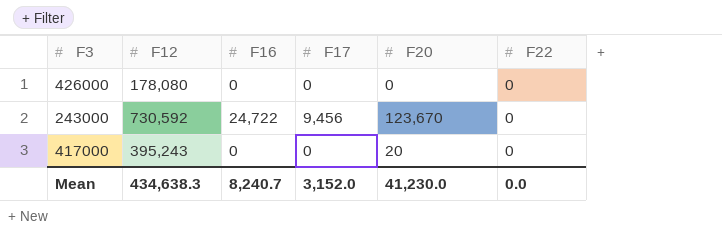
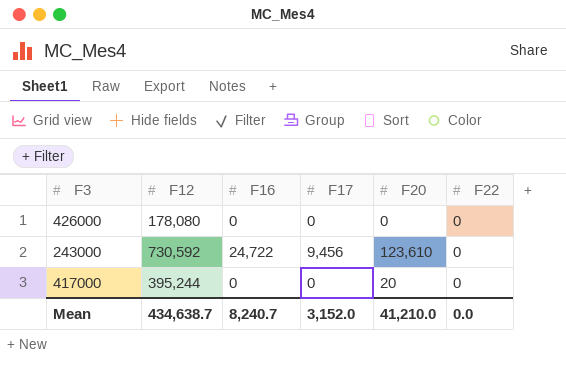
243000 | F20: 123,670 -> 123,610
417000 | F12: 395,243 -> 395,244
Mean | F12: 434,638.3 -> 434,638.7
Mean | F20: 41,230.0 -> 41,210.0

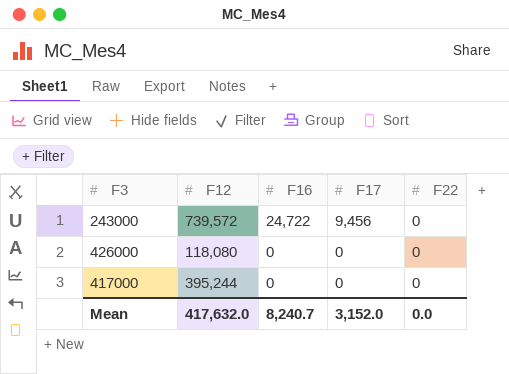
row order: none -> F16 descending
column F20 | position: 5 -> none
243000 | F12: 730,592 -> 739,572
426000 | F12: 178,080 -> 118,080
Mean | F12: 434,638.7 -> 417,632.0

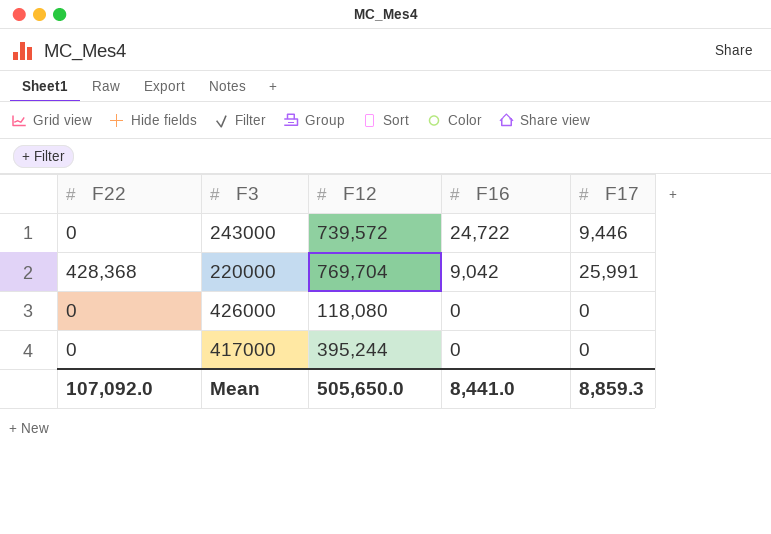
column F22 | position: 5 -> 1
243000 | F17: 9,456 -> 9,446
row 220000: none -> 428,368 | 769,704 | 9,042 | 25,991
Mean | F22: 0.0 -> 107,092.0
Mean | F12: 417,632.0 -> 505,650.0
Mean | F16: 8,240.7 -> 8,441.0
Mean | F17: 3,152.0 -> 8,859.3

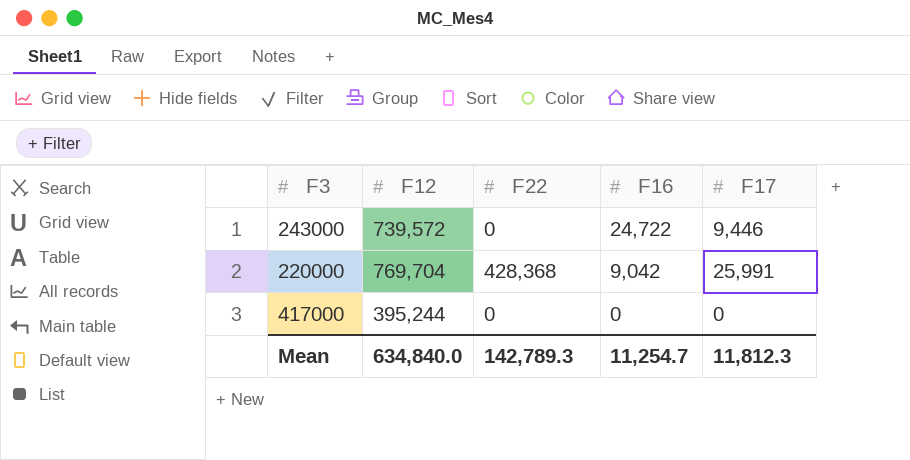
column F22 | position: 1 -> 3
row 426000: 0 | 118,080 | 0 | 0 -> none
Mean | F12: 505,650.0 -> 634,840.0
Mean | F22: 107,092.0 -> 142,789.3
Mean | F16: 8,441.0 -> 11,254.7
Mean | F17: 8,859.3 -> 11,812.3

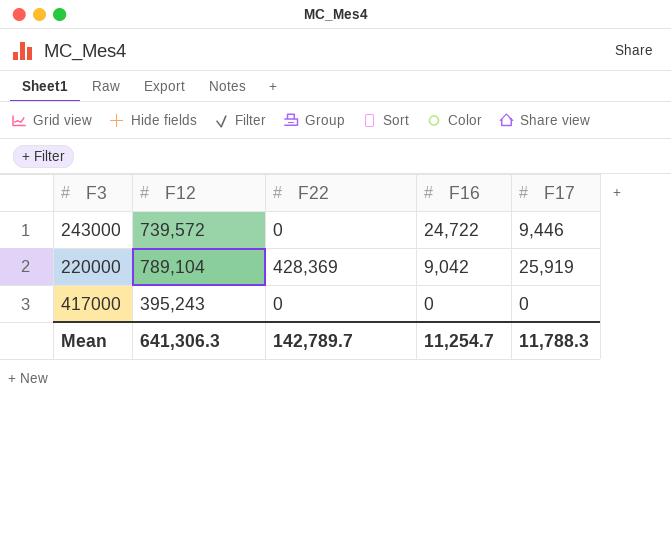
220000 | F12: 769,704 -> 789,104
220000 | F22: 428,368 -> 428,369
220000 | F17: 25,991 -> 25,919
417000 | F12: 395,244 -> 395,243
Mean | F12: 634,840.0 -> 641,306.3
Mean | F22: 142,789.3 -> 142,789.7
Mean | F17: 11,812.3 -> 11,788.3

